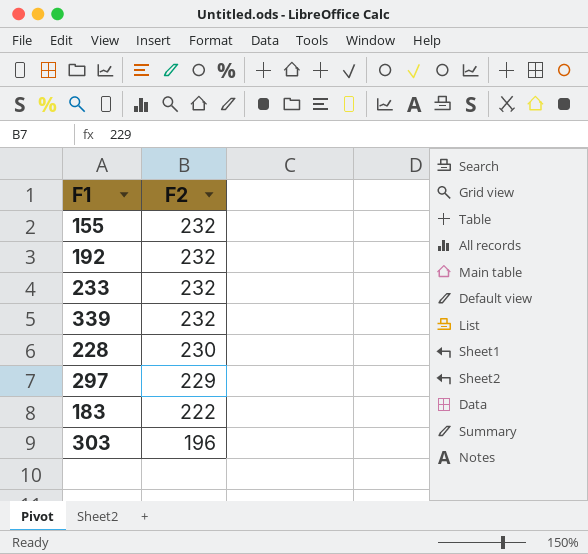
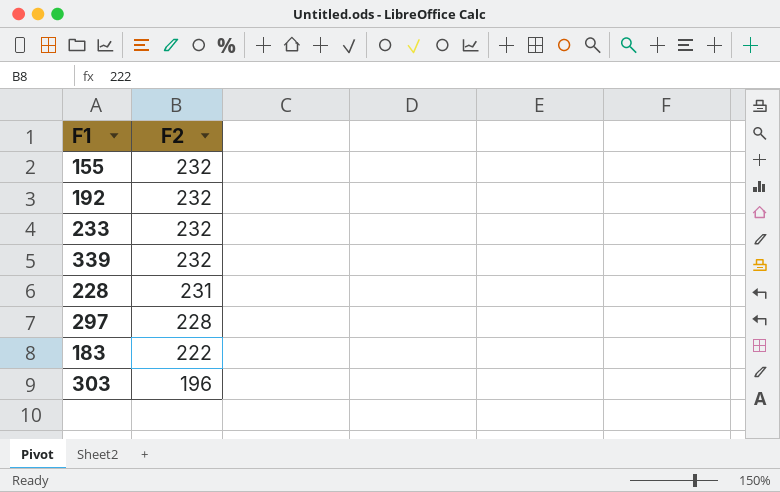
228 | F2: 230 -> 231
297 | F2: 229 -> 228

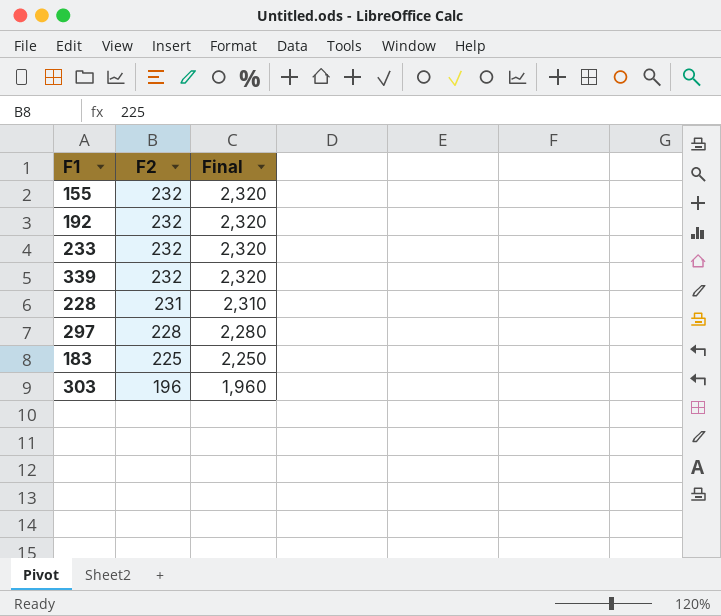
column Final | formula: none -> [F2] * 10
183 | F2: 222 -> 225

